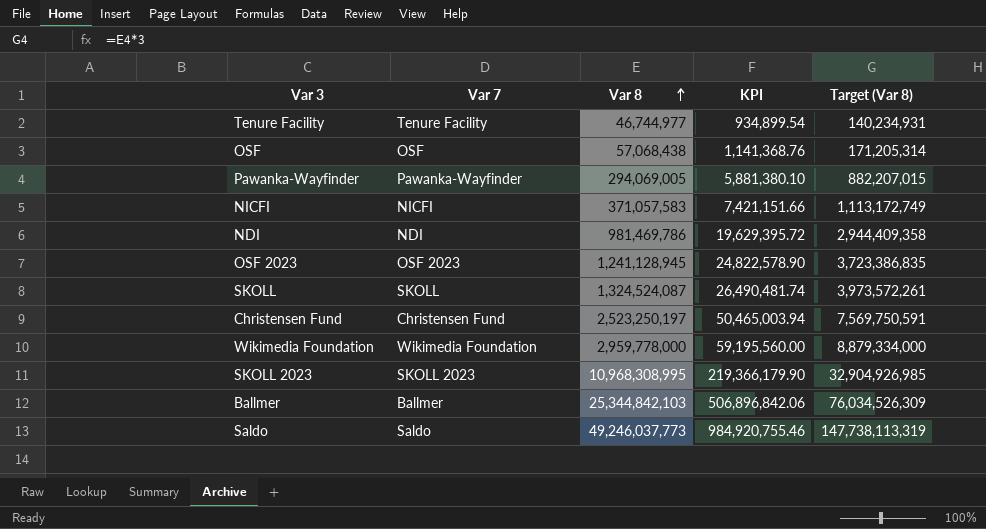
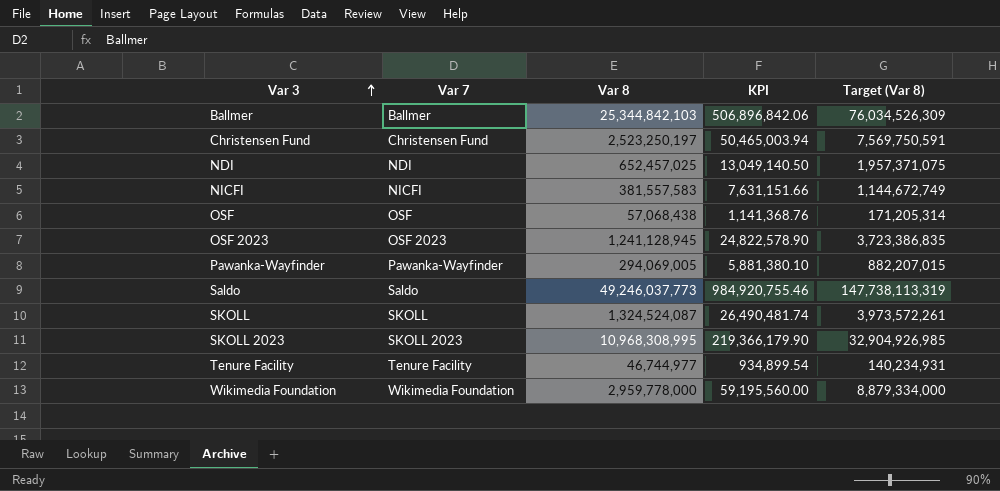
row order: Var 8 ascending -> Var 3 ascending
NDI | Var 8: 981,469,786 -> 652,457,025
NDI | KPI: 19,629,395.72 -> 13,049,140.50
NDI | Target (Var 8): 2,944,409,358 -> 1,957,371,075
NICFI | Var 8: 371,057,583 -> 381,557,583
NICFI | KPI: 7,421,151.66 -> 7,631,151.66
NICFI | Target (Var 8): 1,113,172,749 -> 1,144,672,749

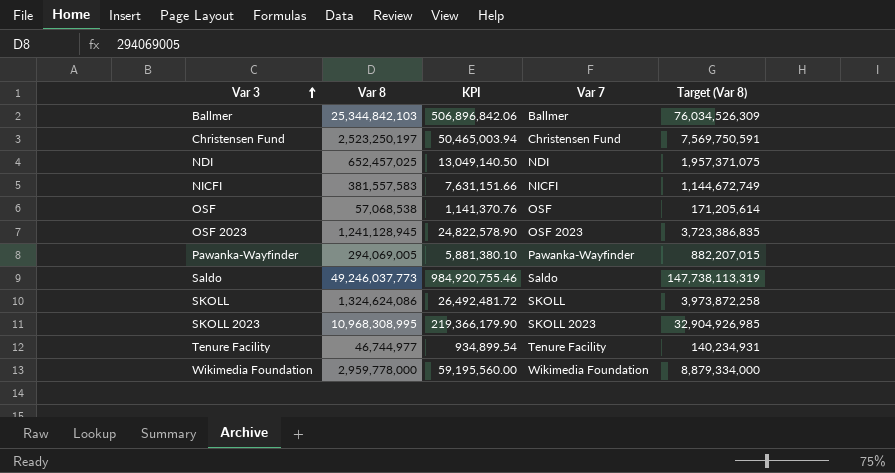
column Var 7 | position: 2 -> 4
OSF | Var 8: 57,068,438 -> 57,068,538
OSF | KPI: 1,141,368.76 -> 1,141,370.76
OSF | Target (Var 8): 171,205,314 -> 171,205,614
SKOLL | Var 8: 1,324,524,087 -> 1,324,624,086
SKOLL | KPI: 26,490,481.74 -> 26,492,481.72
SKOLL | Target (Var 8): 3,973,572,261 -> 3,973,872,258

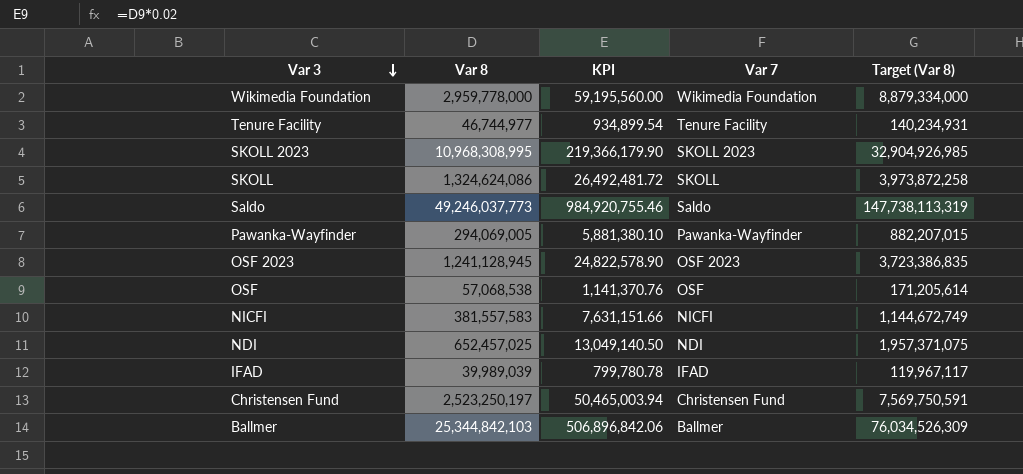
row order: Var 3 ascending -> Var 3 descending
row IFAD: none -> 39,989,039 | 799,780.78 | IFAD | 119,967,117

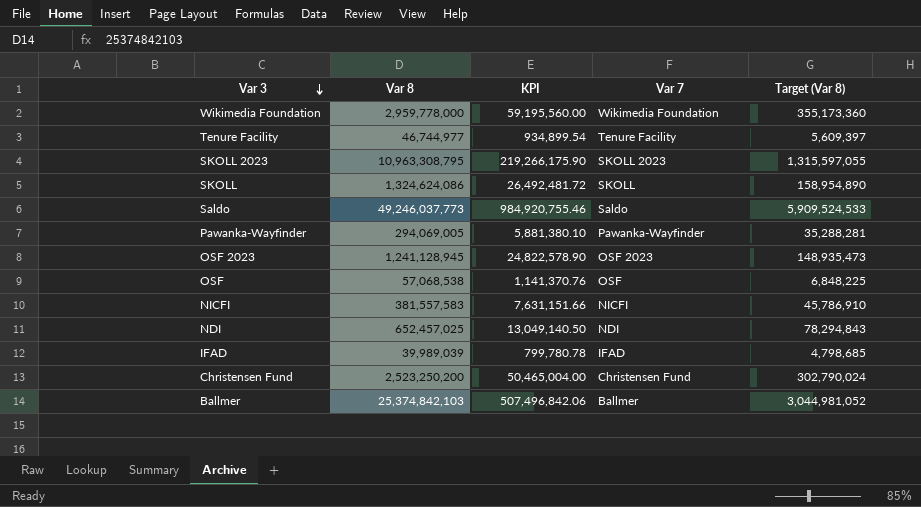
column Target (Var 8) | formula: [Var 8] * 3 -> [Var 8] * 0.12
SKOLL 2023 | Var 8: 10,968,308,995 -> 10,963,308,795
SKOLL 2023 | KPI: 219,366,179.90 -> 219,266,175.90
Christensen Fund | Var 8: 2,523,250,197 -> 2,523,250,200
Christensen Fund | KPI: 50,465,003.94 -> 50,465,004.00
Ballmer | Var 8: 25,344,842,103 -> 25,374,842,103
Ballmer | KPI: 506,896,842.06 -> 507,496,842.06

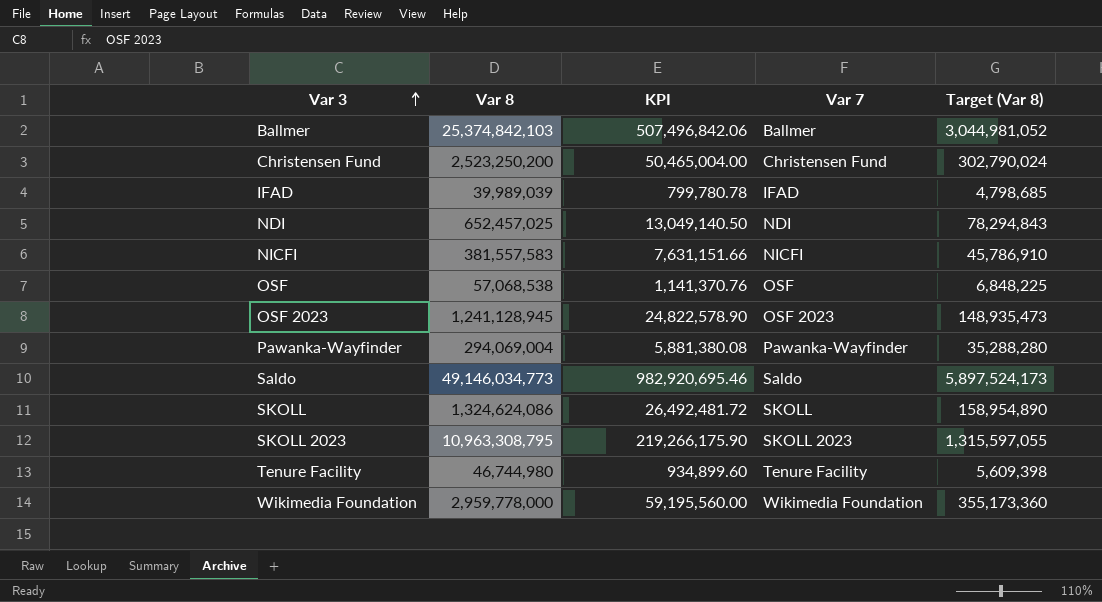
row order: Var 3 descending -> Var 3 ascending
Pawanka-Wayfinder | Var 8: 294,069,005 -> 294,069,004
Pawanka-Wayfinder | KPI: 5,881,380.10 -> 5,881,380.08
Pawanka-Wayfinder | Target (Var 8): 35,288,281 -> 35,288,280
Saldo | Var 8: 49,246,037,773 -> 49,146,034,773
Saldo | KPI: 984,920,755.46 -> 982,920,695.46
Saldo | Target (Var 8): 5,909,524,533 -> 5,897,524,173
Tenure Facility | Var 8: 46,744,977 -> 46,744,980
Tenure Facility | KPI: 934,899.54 -> 934,899.60
Tenure Facility | Target (Var 8): 5,609,397 -> 5,609,398

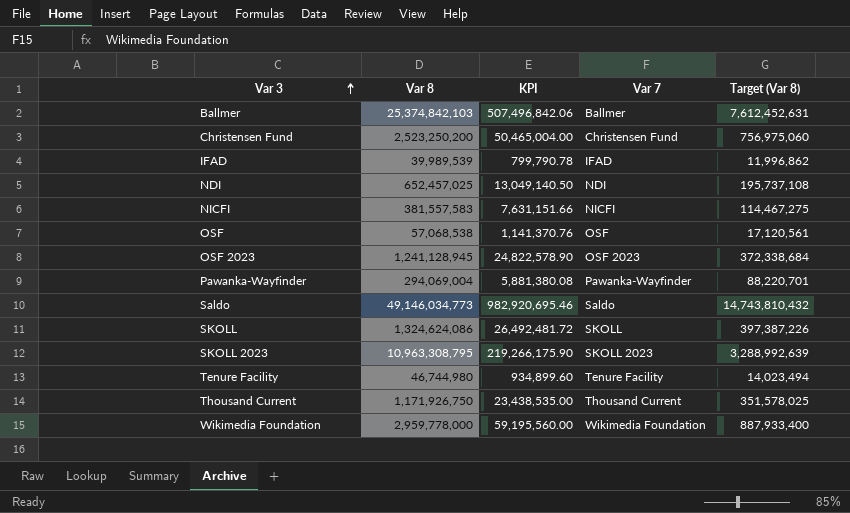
column Target (Var 8) | formula: [Var 8] * 0.12 -> [Var 8] * 0.3
IFAD | Var 8: 39,989,039 -> 39,989,539
IFAD | KPI: 799,780.78 -> 799,790.78
row Thousand Current: none -> 1,171,926,750 | 23,438,535.00 | Thousand Current | 351,578,025

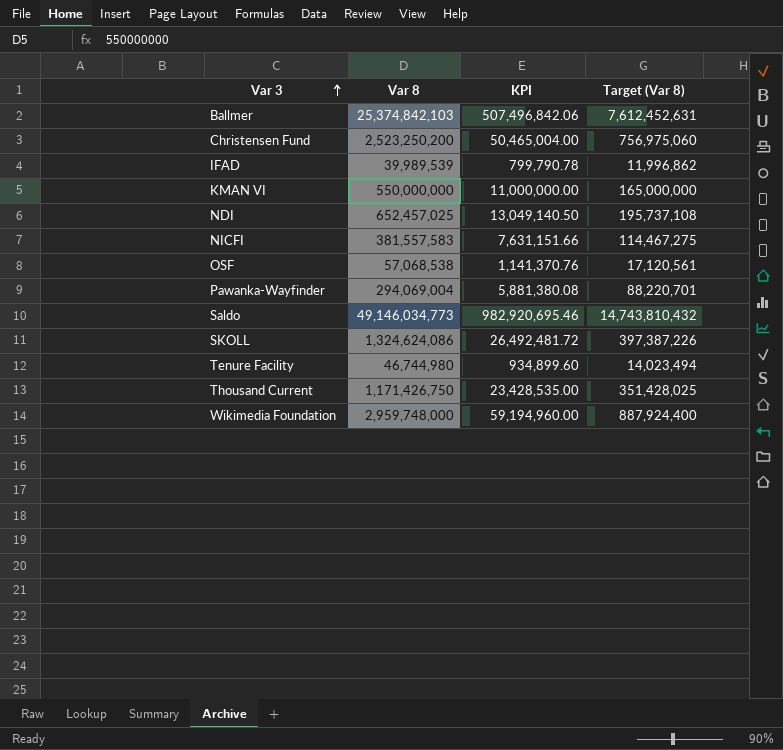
column Var 7 | position: 4 -> none
row OSF 2023: 1,241,128,945 | 24,822,578.90 | OSF 2023 | 372,338,684 -> none
row SKOLL 2023: 10,963,308,795 | 219,266,175.90 | SKOLL 2023 | 3,288,992,639 -> none
row KMAN VI: none -> 550,000,000 | 11,000,000.00 | 165,000,000
Thousand Current | Var 8: 1,171,926,750 -> 1,171,426,750
Thousand Current | KPI: 23,438,535.00 -> 23,428,535.00
Thousand Current | Target (Var 8): 351,578,025 -> 351,428,025
Wikimedia Foundation | Var 8: 2,959,778,000 -> 2,959,748,000
Wikimedia Foundation | KPI: 59,195,560.00 -> 59,194,960.00
Wikimedia Foundation | Target (Var 8): 887,933,400 -> 887,924,400

